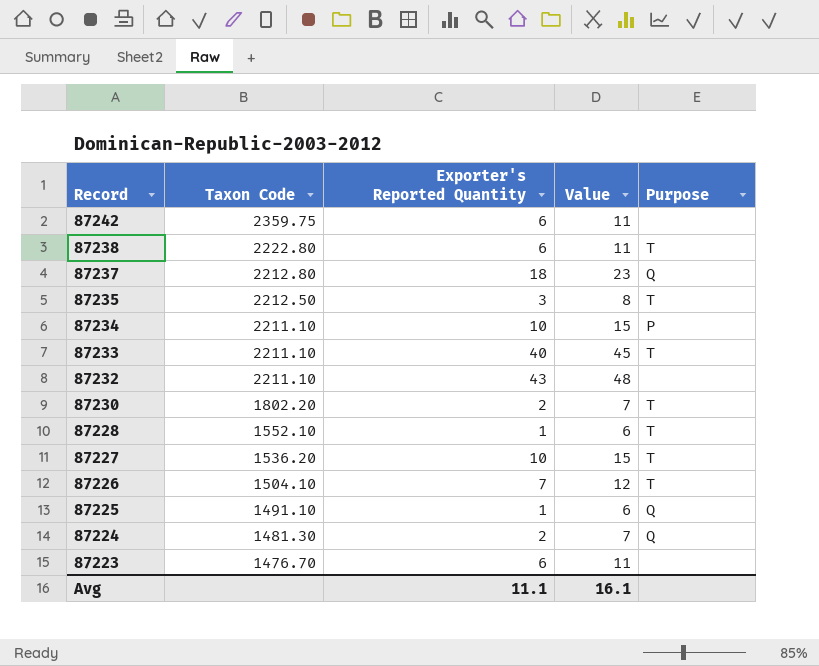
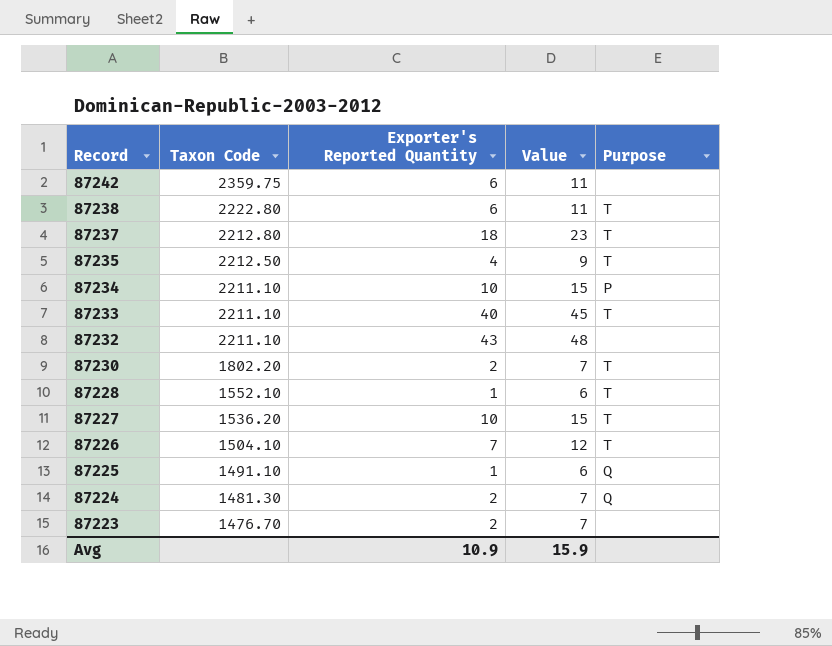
87237 | Purpose: Q -> T
87235 | Exporter's Reported Quantity: 3 -> 4
87235 | Value: 8 -> 9
87223 | Exporter's Reported Quantity: 6 -> 2
87223 | Value: 11 -> 7
Avg | Exporter's Reported Quantity: 11.1 -> 10.9
Avg | Value: 16.1 -> 15.9

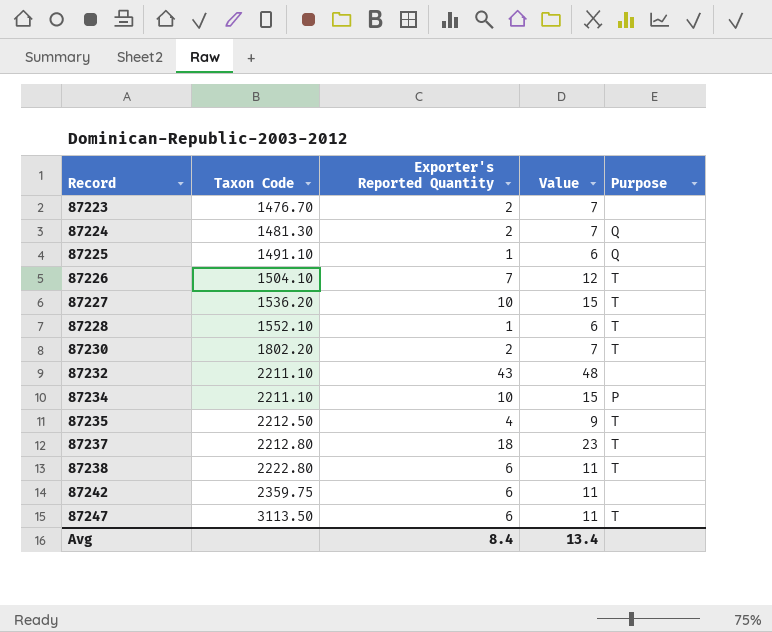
row order: Record descending -> Record ascending
row 87233: 2211.10 | 40 | 45 | T -> none
row 87247: none -> 3113.50 | 6 | 11 | T
Avg | Exporter's Reported Quantity: 10.9 -> 8.4
Avg | Value: 15.9 -> 13.4

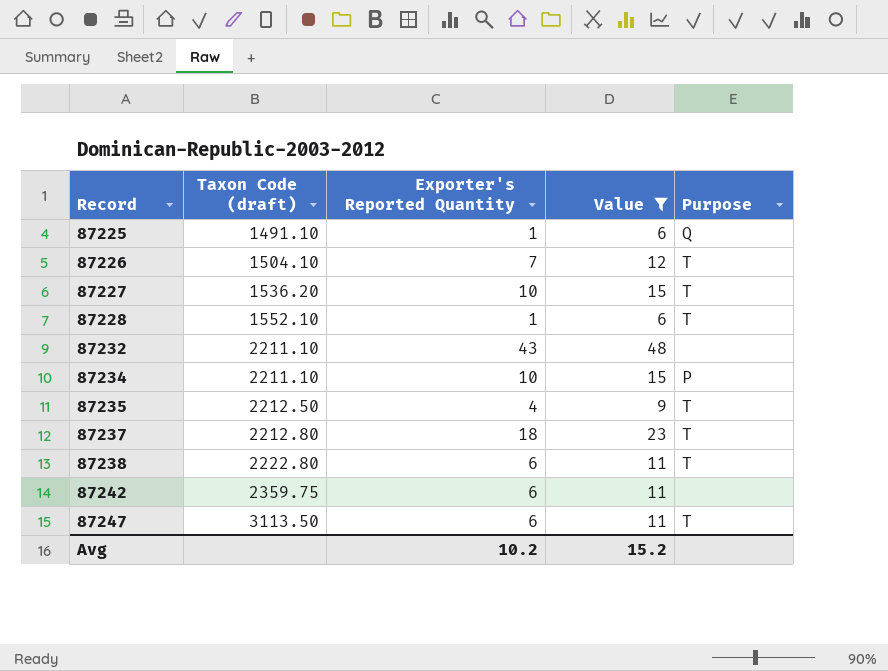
filter: none -> Value != 7
column name: Taxon Code -> Taxon Code (draft)
Avg | Exporter's Reported Quantity: 8.4 -> 10.2
Avg | Value: 13.4 -> 15.2

